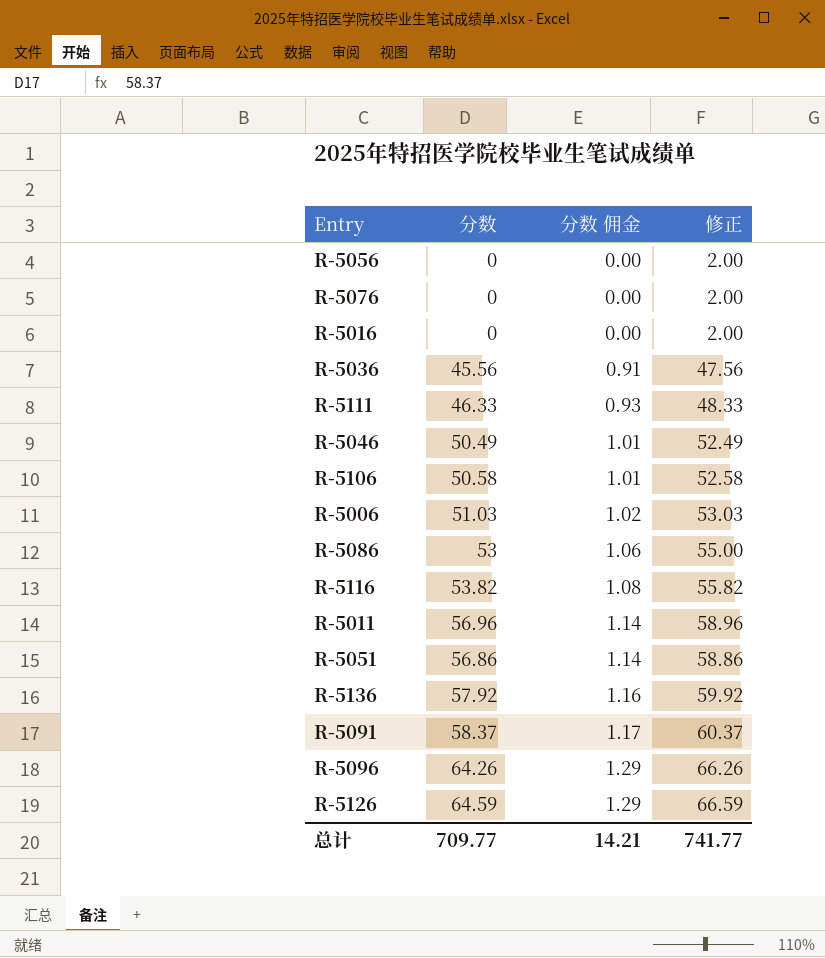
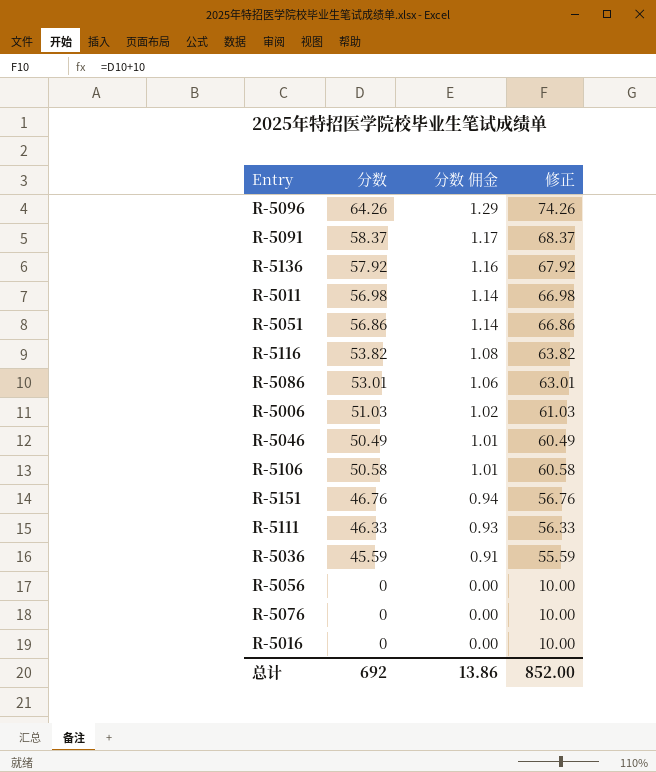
row order: 分数 佣金 ascending -> 分数 佣金 descending
column 修正 | formula: [分数] + 2 -> [分数] + 10
row R-5126: 64.59 | 1.29 | 66.59 -> none
R-5011 | 分数: 56.96 -> 56.98
R-5086 | 分数: 53 -> 53.01
row R-5151: none -> 46.76 | 0.94 | 56.76
R-5036 | 分数: 45.56 -> 45.59
总计 | 分数: 709.77 -> 692
总计 | 分数 佣金: 14.21 -> 13.86
总计 | 修正: 741.77 -> 852.00

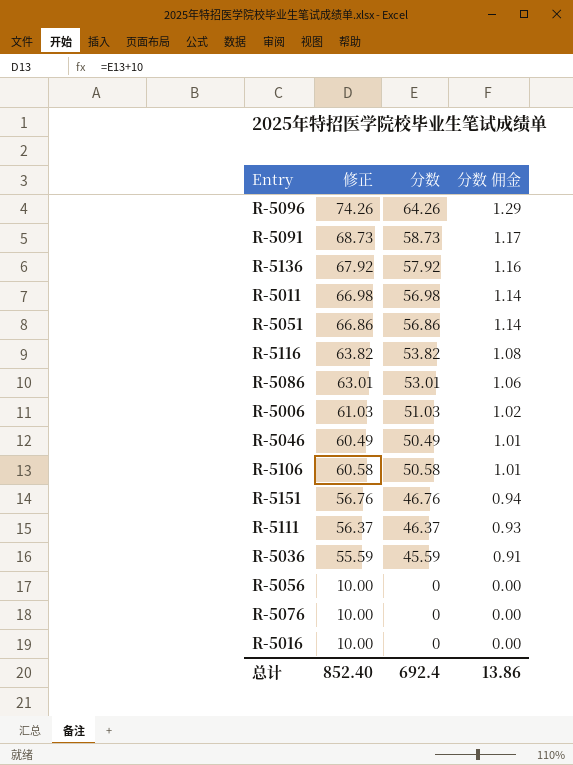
column 修正 | position: 4 -> 2
R-5091 | 修正: 68.37 -> 68.73
R-5091 | 分数: 58.37 -> 58.73
R-5111 | 修正: 56.33 -> 56.37
R-5111 | 分数: 46.33 -> 46.37
总计 | 修正: 852.00 -> 852.40
总计 | 分数: 692 -> 692.4

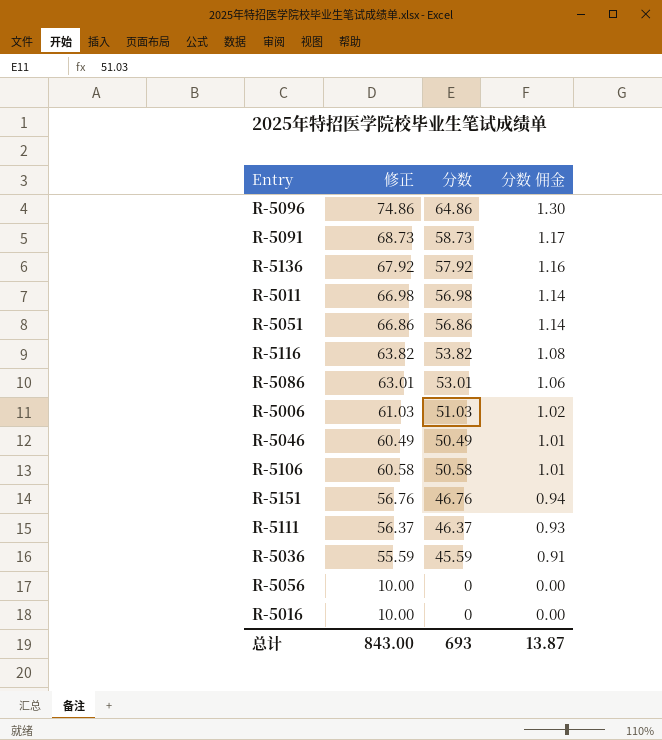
row R-5076: 10.00 | 0 | 0.00 -> none
R-5096 | 修正: 74.26 -> 74.86
R-5096 | 分数: 64.26 -> 64.86
R-5096 | 分数 佣金: 1.29 -> 1.30
总计 | 修正: 852.40 -> 843.00
总计 | 分数: 692.4 -> 693
总计 | 分数 佣金: 13.86 -> 13.87

